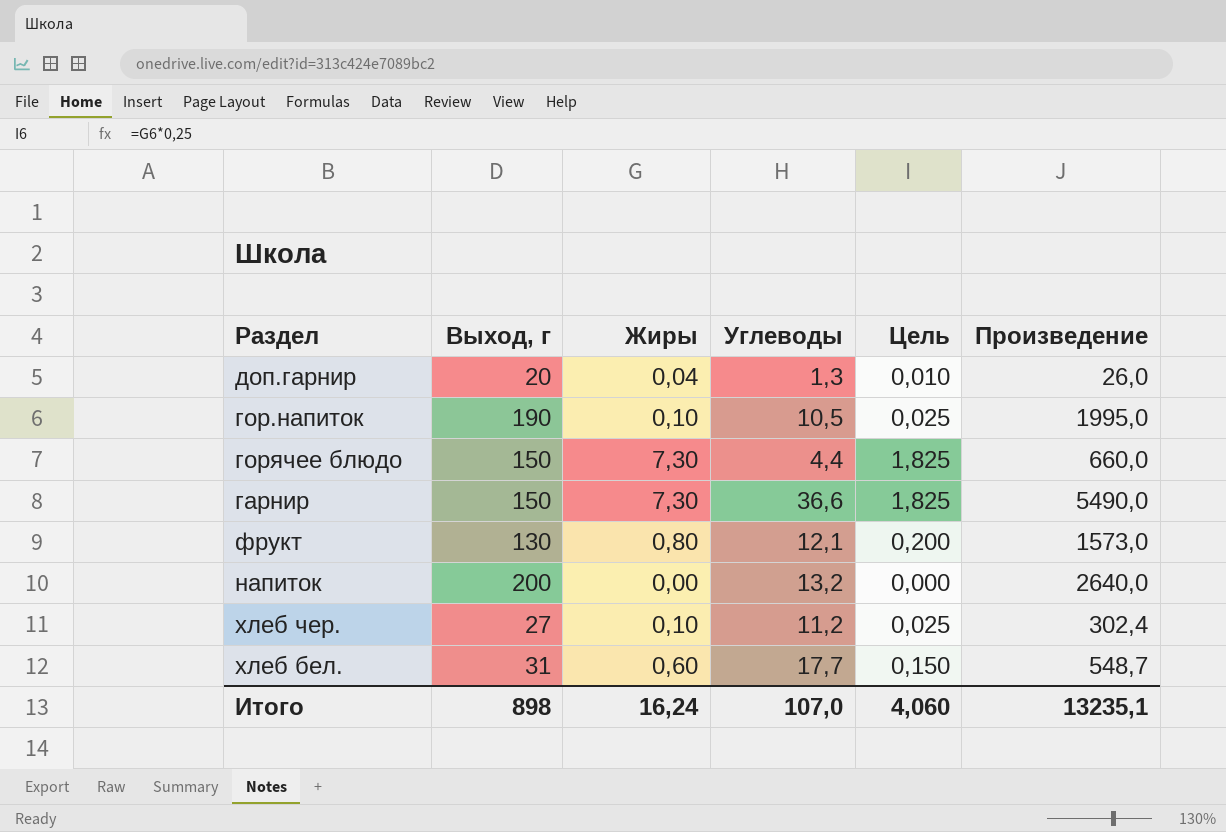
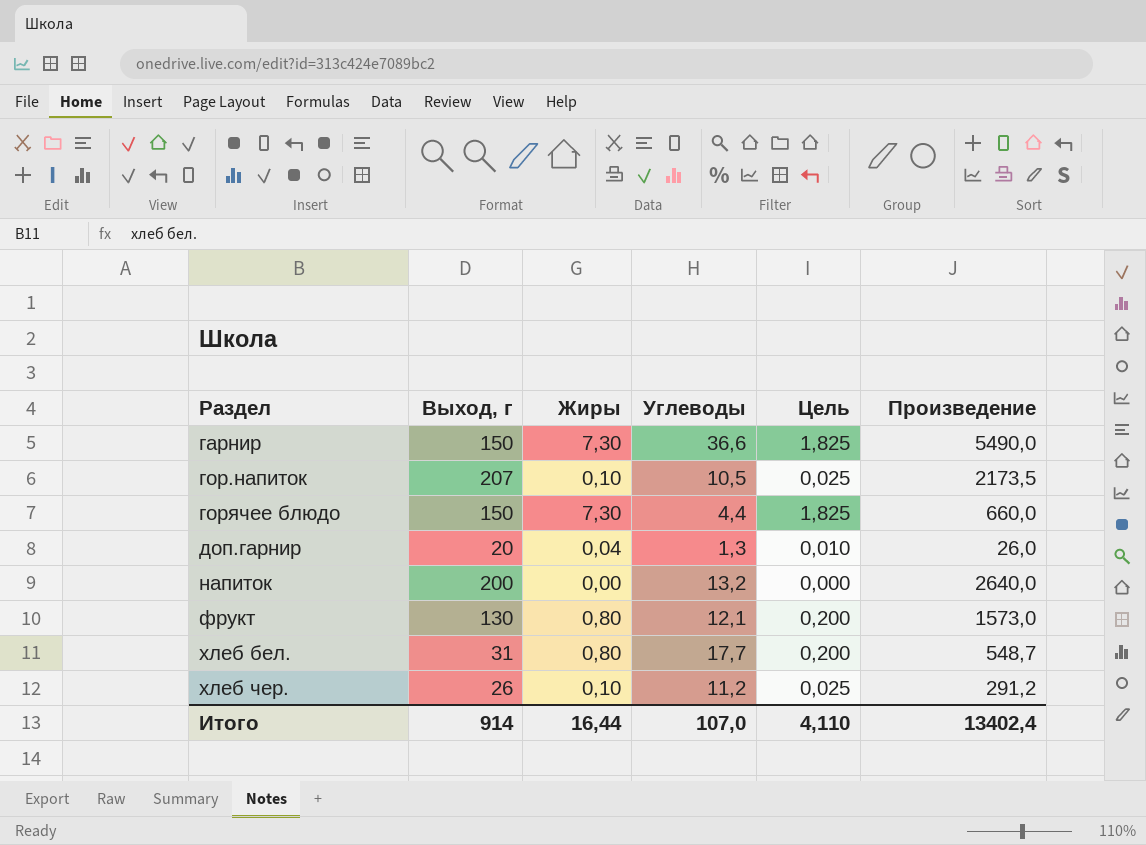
row order: none -> Раздел ascending
гор.напиток | Выход, г: 190 -> 207
гор.напиток | Произведение: 1995,0 -> 2173,5
хлеб бел. | Жиры: 0,60 -> 0,80
хлеб бел. | Цель: 0,150 -> 0,200
хлеб чер. | Выход, г: 27 -> 26
хлеб чер. | Произведение: 302,4 -> 291,2
Итого | Выход, г: 898 -> 914
Итого | Жиры: 16,24 -> 16,44
Итого | Цель: 4,060 -> 4,110
Итого | Произведение: 13235,1 -> 13402,4

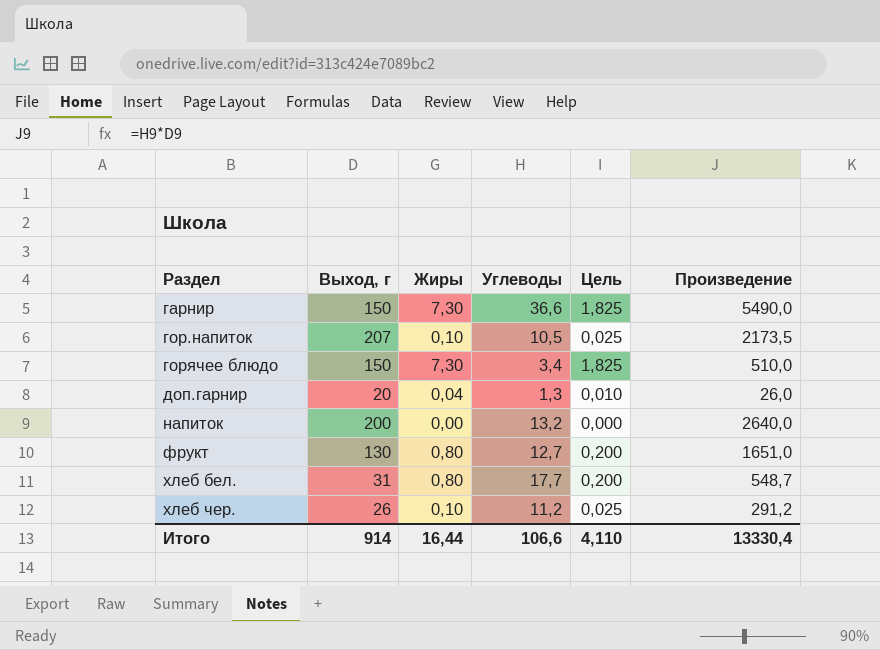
горячее блюдо | Углеводы: 4,4 -> 3,4
горячее блюдо | Произведение: 660,0 -> 510,0
фрукт | Углеводы: 12,1 -> 12,7
фрукт | Произведение: 1573,0 -> 1651,0
Итого | Углеводы: 107,0 -> 106,6
Итого | Произведение: 13402,4 -> 13330,4

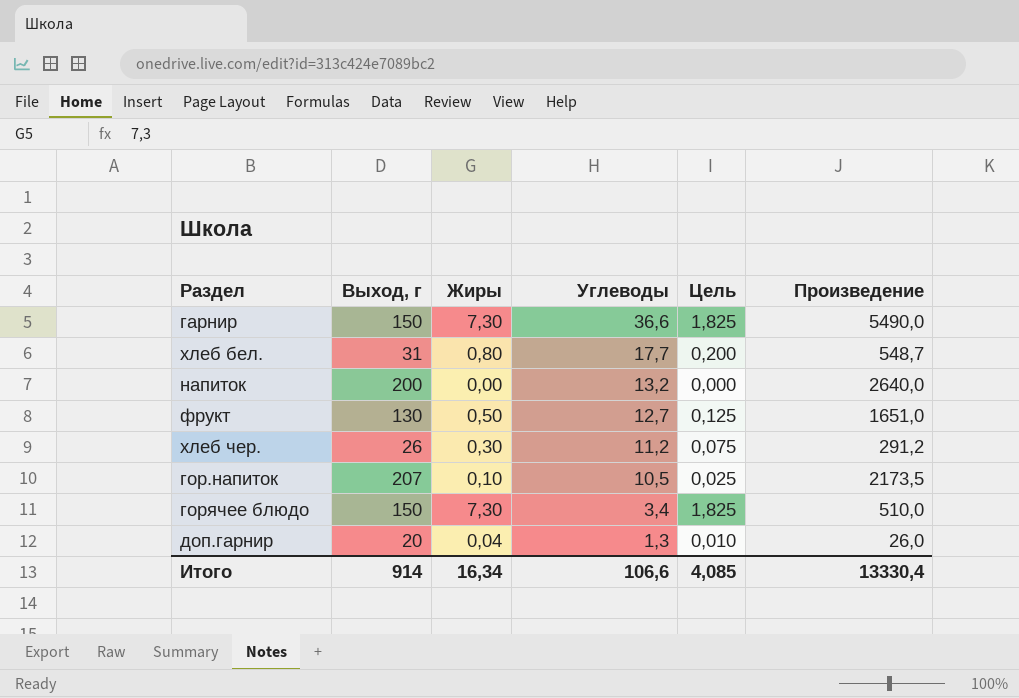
row order: Раздел ascending -> Углеводы descending
фрукт | Жиры: 0,80 -> 0,50
фрукт | Цель: 0,200 -> 0,125
хлеб чер. | Жиры: 0,10 -> 0,30
хлеб чер. | Цель: 0,025 -> 0,075
Итого | Жиры: 16,44 -> 16,34
Итого | Цель: 4,110 -> 4,085

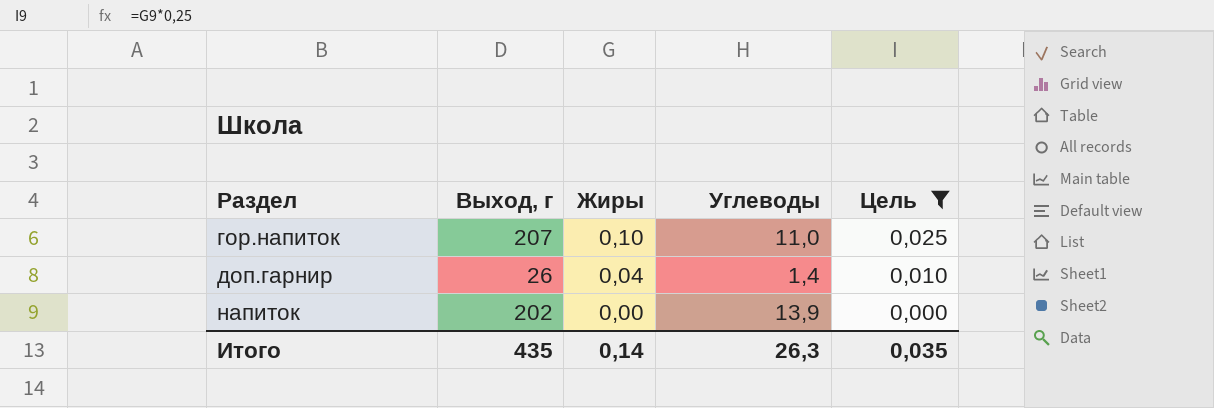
filter: none -> Цель <= 0,025
row order: Углеводы descending -> Раздел ascending
column Произведение | formula: [Выход, г] * [Углеводы] -> none
гор.напиток | Углеводы: 10,5 -> 11,0
доп.гарнир | Выход, г: 20 -> 26
доп.гарнир | Углеводы: 1,3 -> 1,4
напиток | Выход, г: 200 -> 202
напиток | Углеводы: 13,2 -> 13,9
Итого | Выход, г: 914 -> 435
Итого | Жиры: 16,34 -> 0,14
Итого | Углеводы: 106,6 -> 26,3
Итого | Цель: 4,085 -> 0,035

